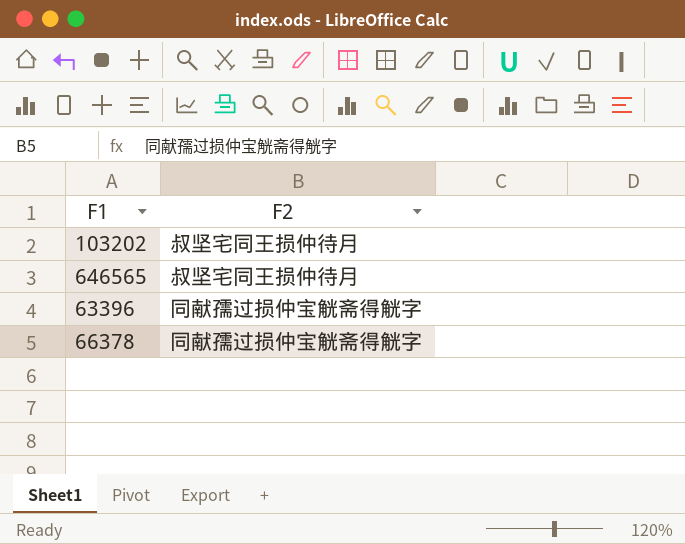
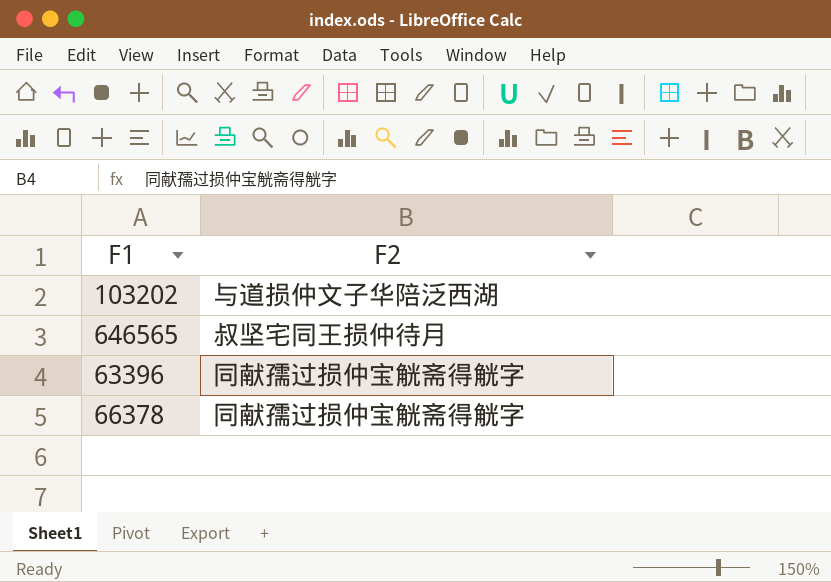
103202 | F2: 叔坚宅同王损仲待月 -> 与道损仲文子华陪泛西湖

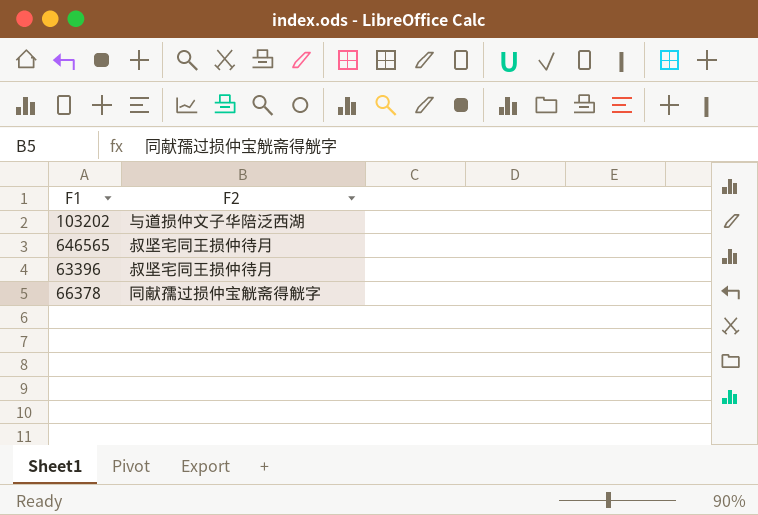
63396 | F2: 同献孺过损仲宝觥斋得觥字 -> 叔坚宅同王损仲待月

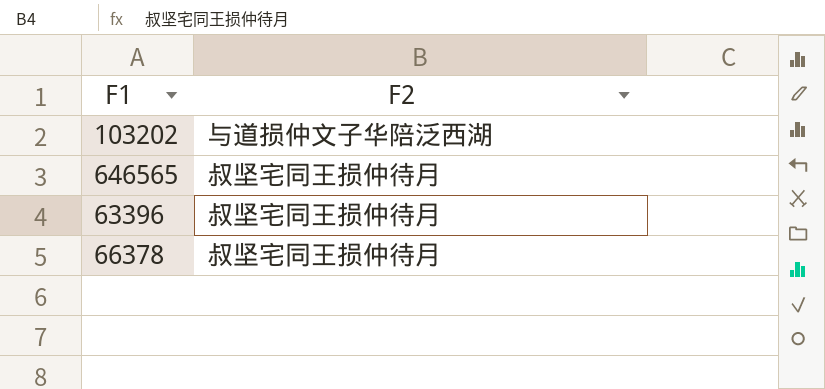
66378 | F2: 同献孺过损仲宝觥斋得觥字 -> 叔坚宅同王损仲待月

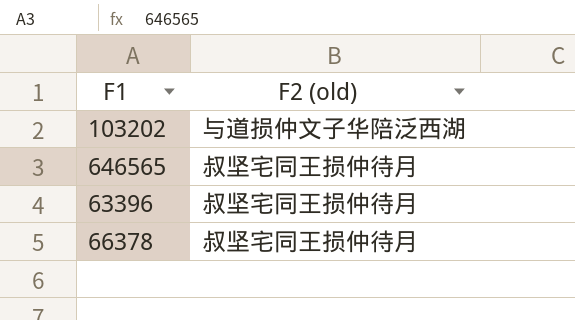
column name: F2 -> F2 (old)

